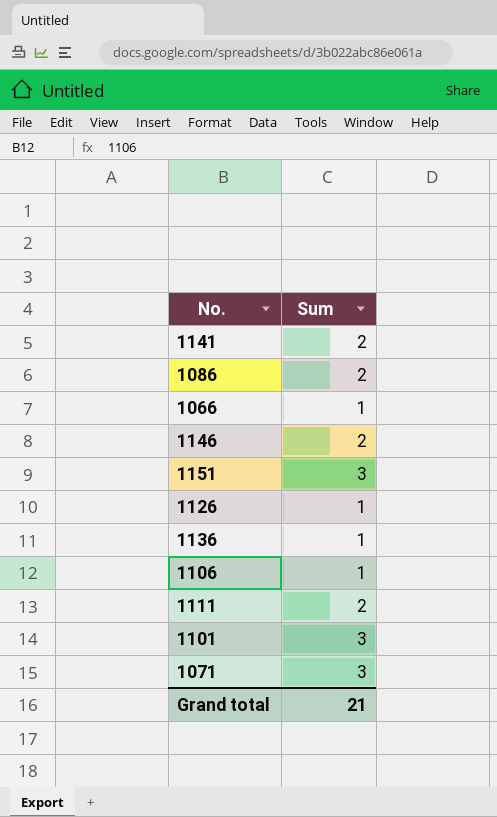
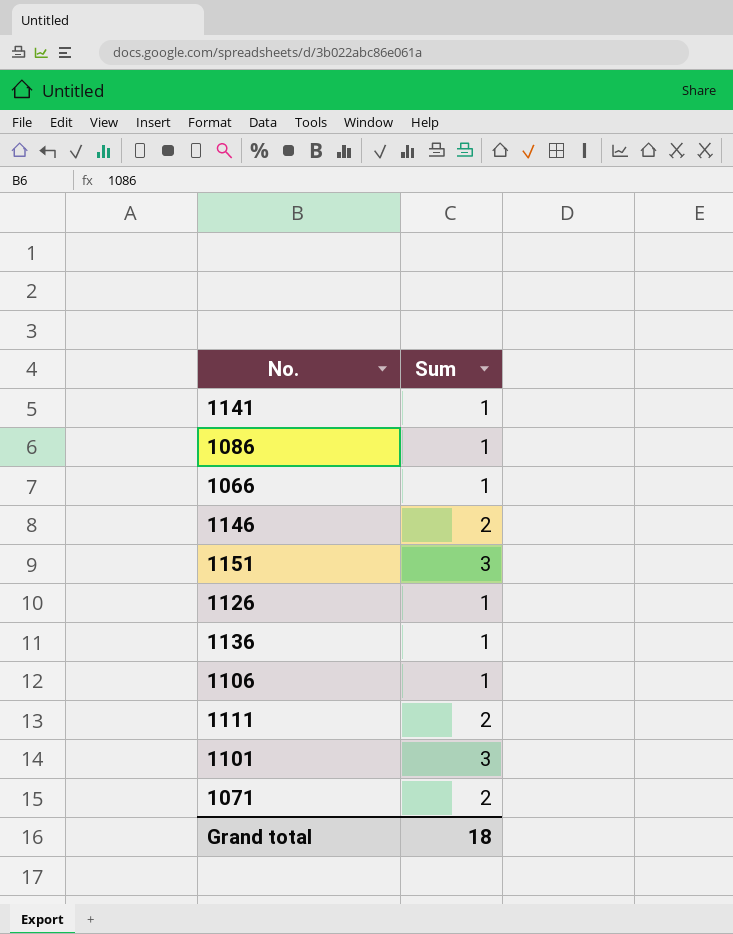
1141 | Sum: 2 -> 1
1086 | Sum: 2 -> 1
1071 | Sum: 3 -> 2
Grand total | Sum: 21 -> 18

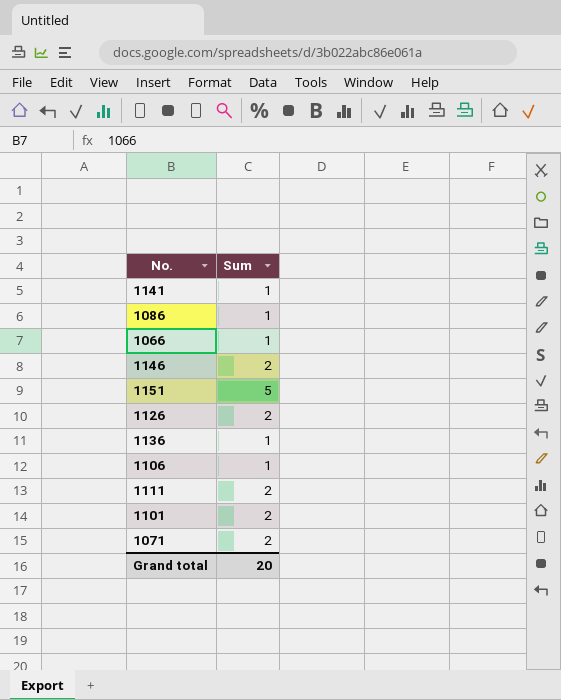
1151 | Sum: 3 -> 5
1126 | Sum: 1 -> 2
1101 | Sum: 3 -> 2
Grand total | Sum: 18 -> 20

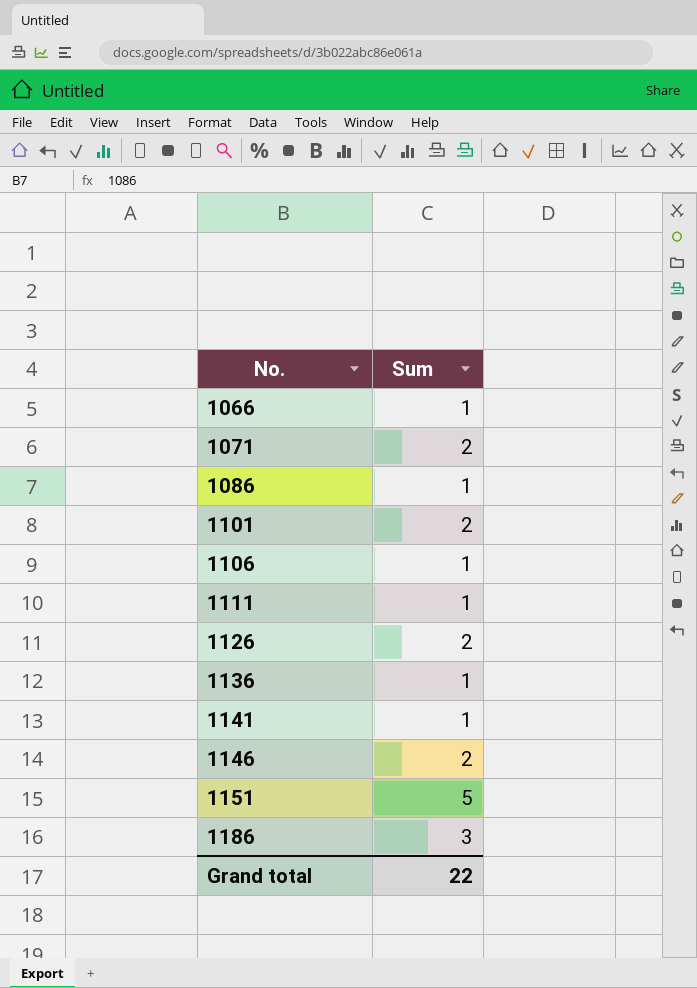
row order: none -> No. ascending
1111 | Sum: 2 -> 1
row 1186: none -> 3
Grand total | Sum: 20 -> 22

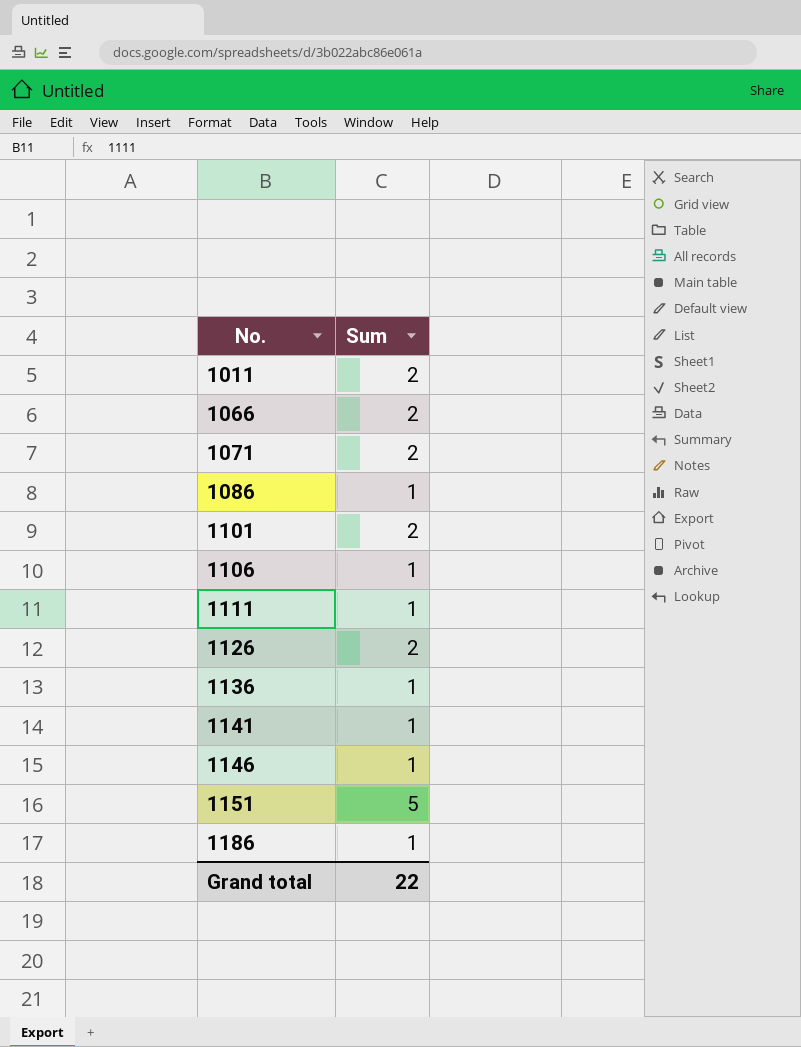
row 1011: none -> 2
1066 | Sum: 1 -> 2
1146 | Sum: 2 -> 1
1186 | Sum: 3 -> 1

